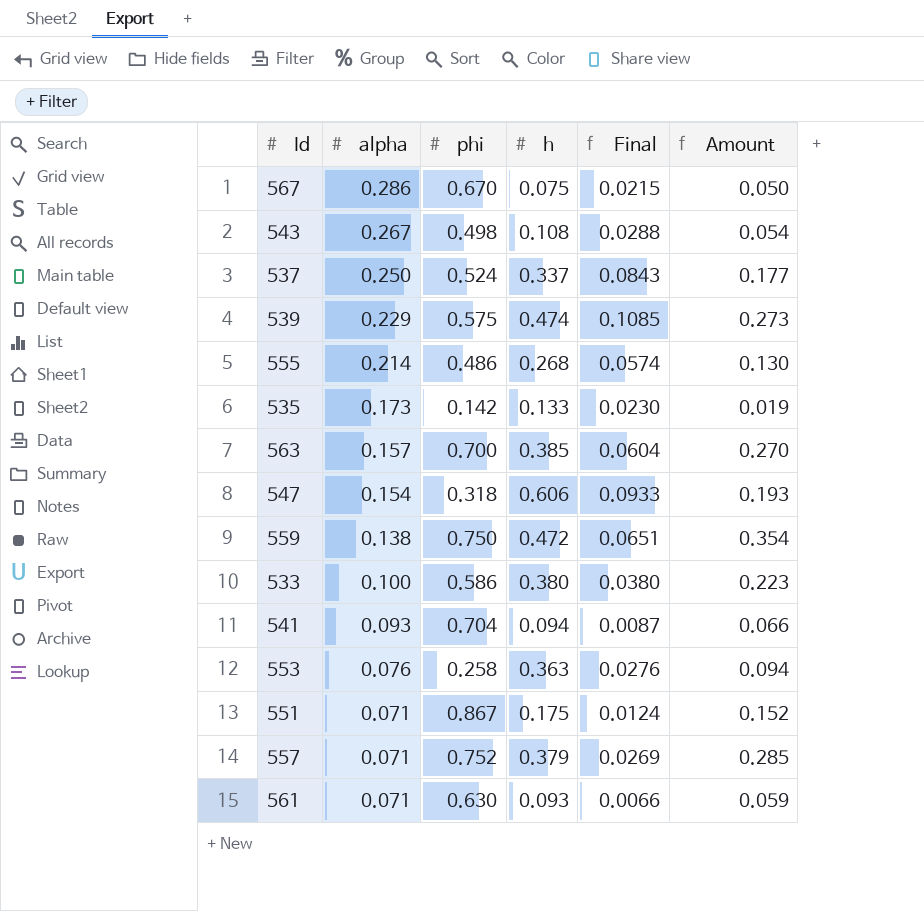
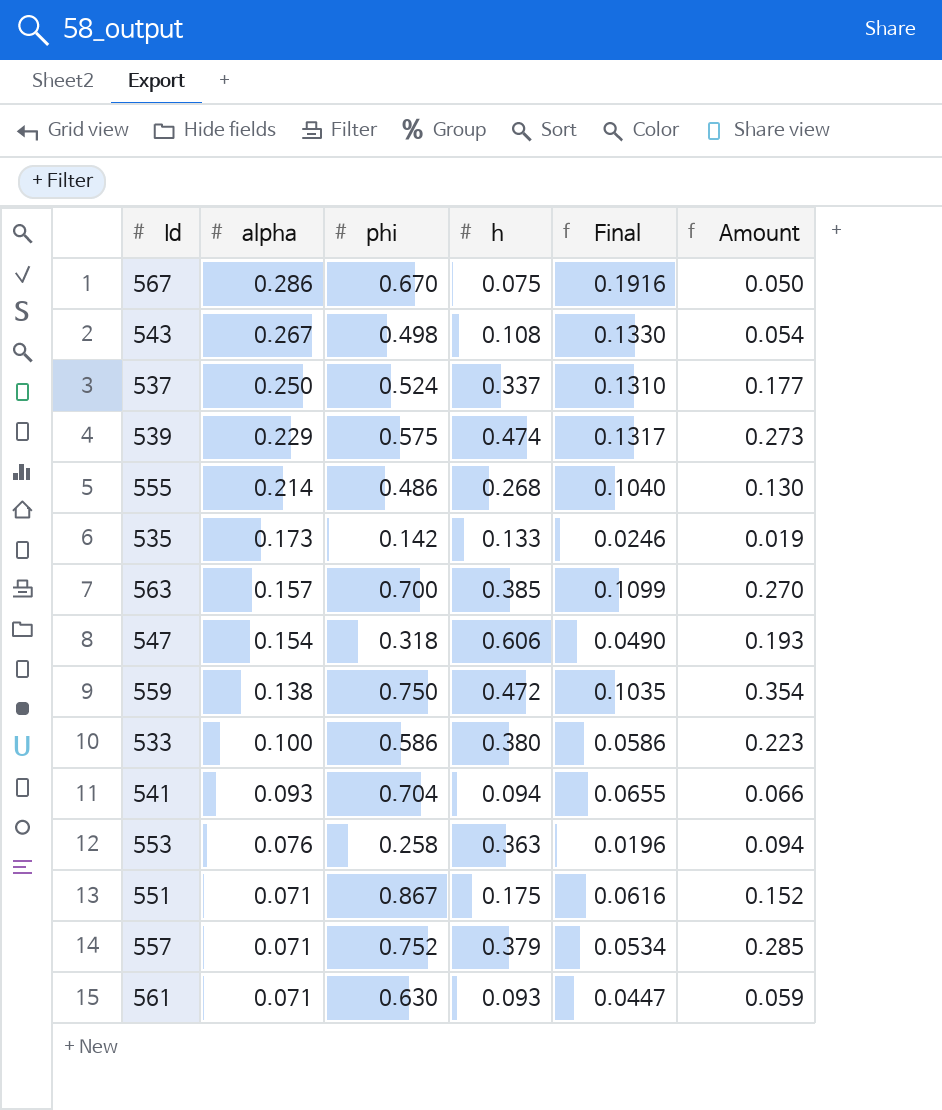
column Final | formula: [alpha] * [h] -> [alpha] * [phi]

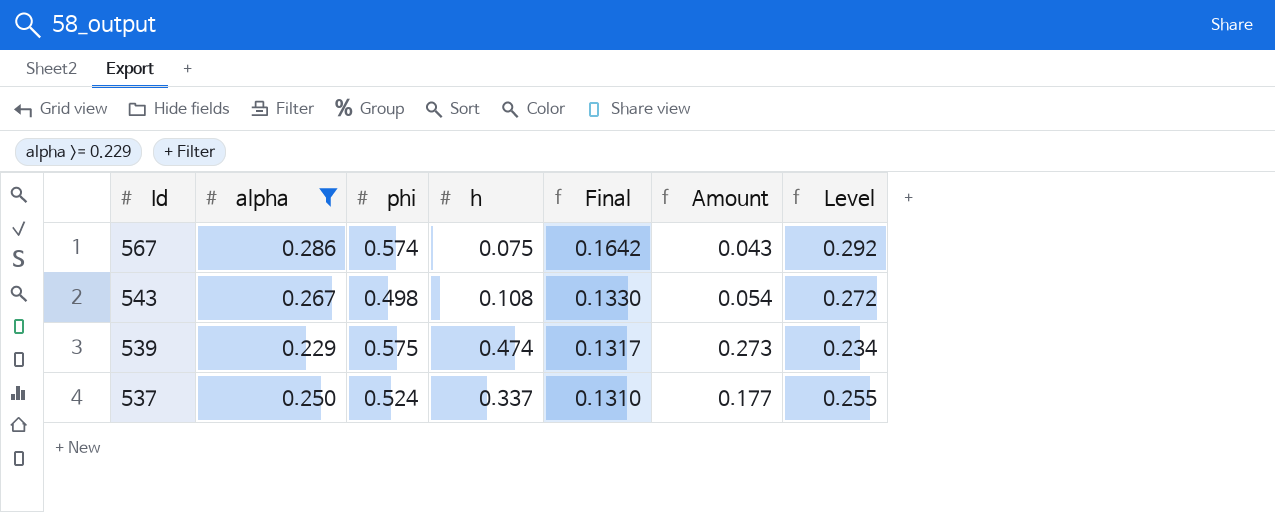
filter: none -> alpha >= 0.229
row order: alpha descending -> Id descending
column Level | formula: none -> [alpha] * 1.02
567 | phi: 0.670 -> 0.574
567 | Final: 0.1916 -> 0.1642
567 | Amount: 0.050 -> 0.043

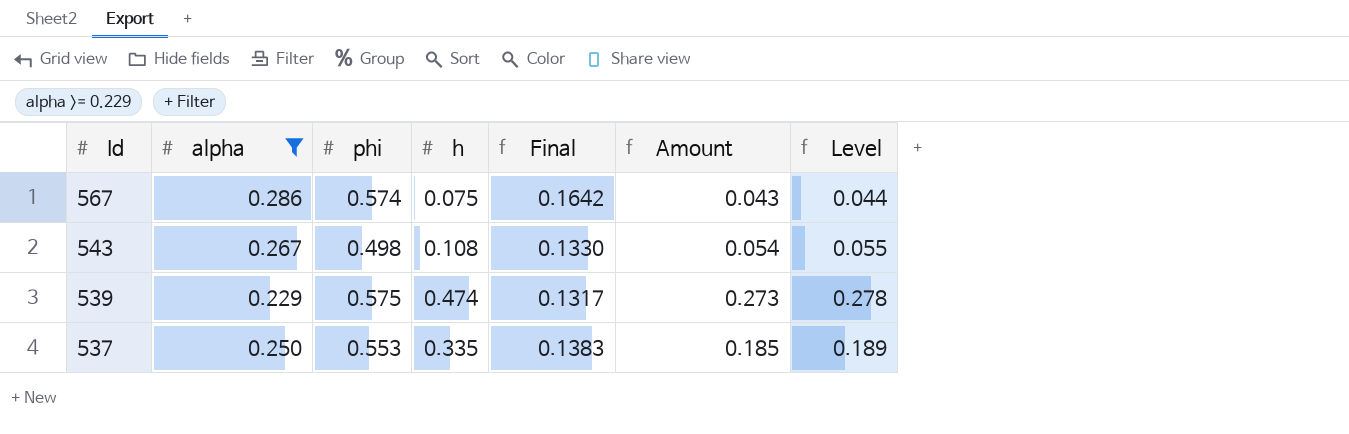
column Level | formula: [alpha] * 1.02 -> [Amount] * 1.02
537 | phi: 0.524 -> 0.553
537 | h: 0.337 -> 0.335
537 | Final: 0.1310 -> 0.1383
537 | Amount: 0.177 -> 0.185

